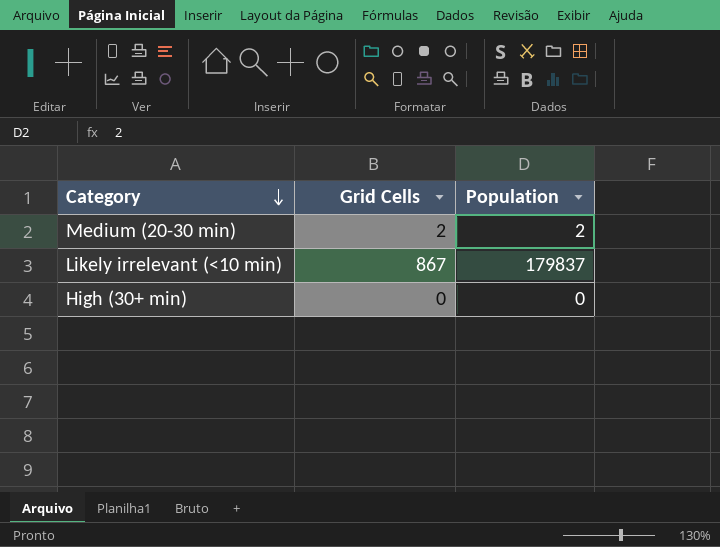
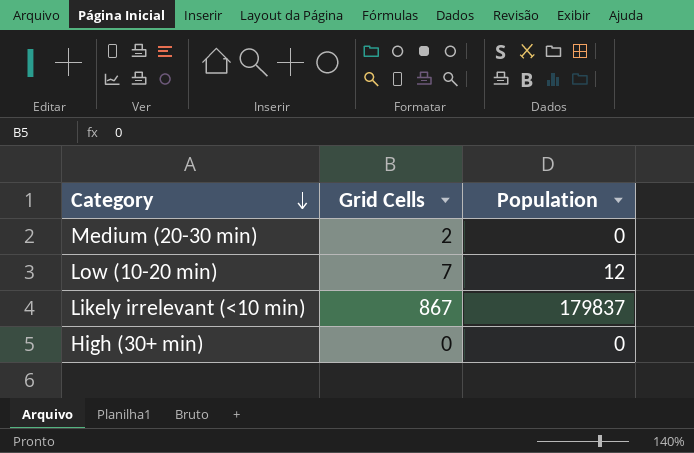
Medium (20-30 min) | Population: 2 -> 0
row Low (10-20 min): none -> 7 | 12

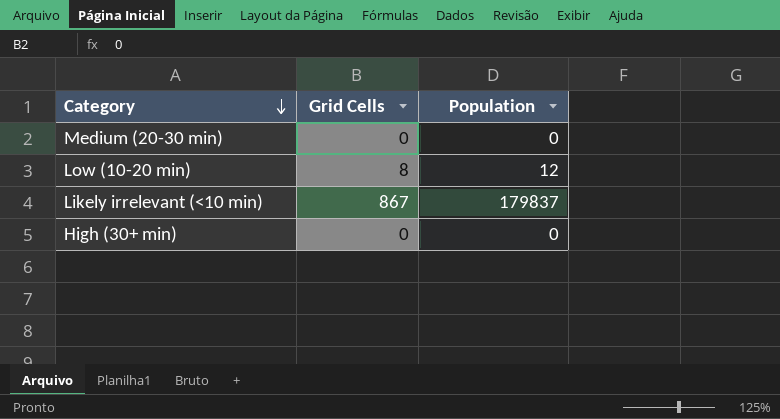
Medium (20-30 min) | Grid Cells: 2 -> 0
Low (10-20 min) | Grid Cells: 7 -> 8

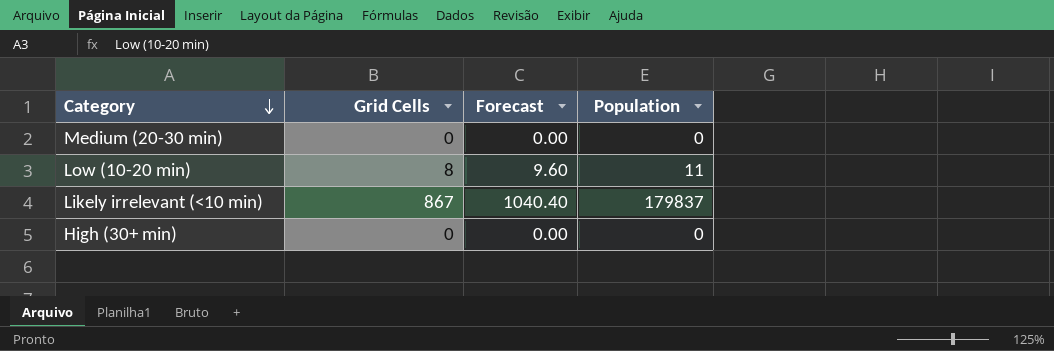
column Forecast | formula: none -> [Grid Cells] * 1.2
Low (10-20 min) | Population: 12 -> 11

